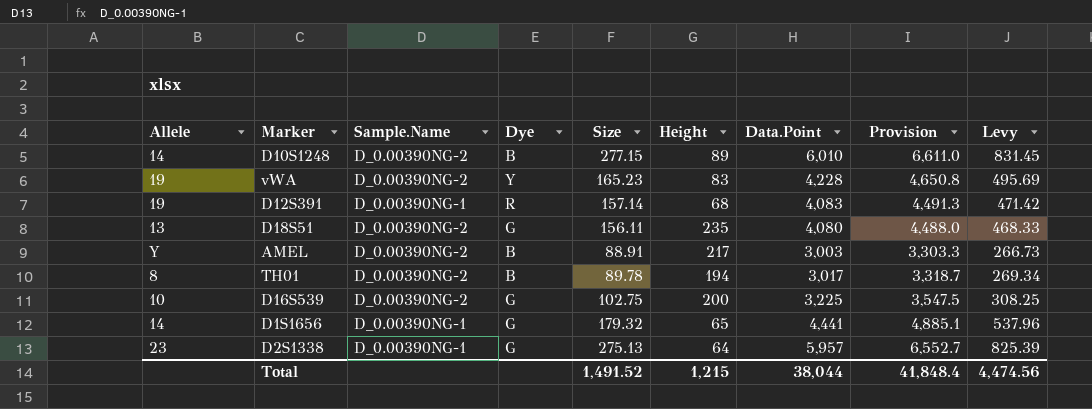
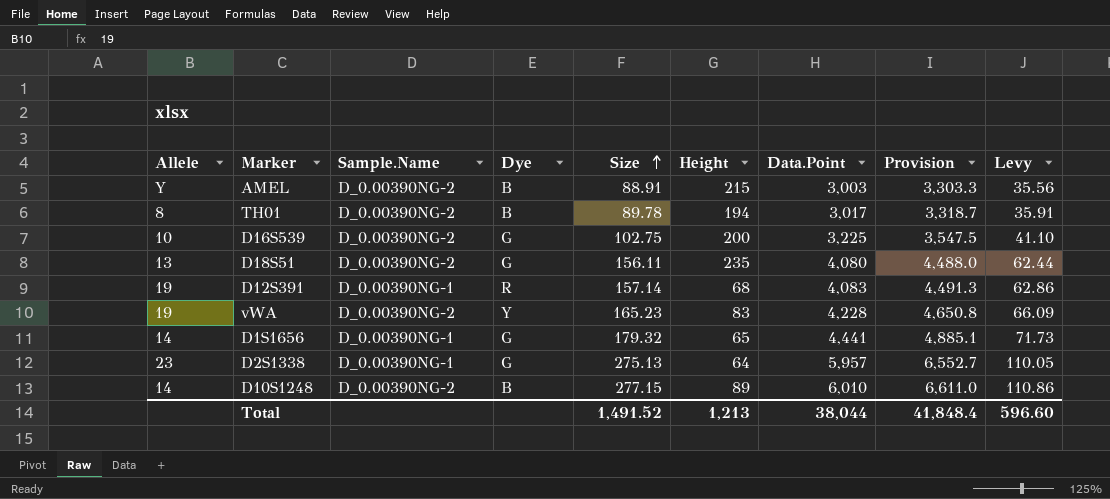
row order: none -> Size ascending
column Levy | formula: [Size] * 3 -> [Size] * 0.4
AMEL | Height: 217 -> 215
Total | Height: 1,215 -> 1,213
Total | Levy: 4,474.56 -> 596.60

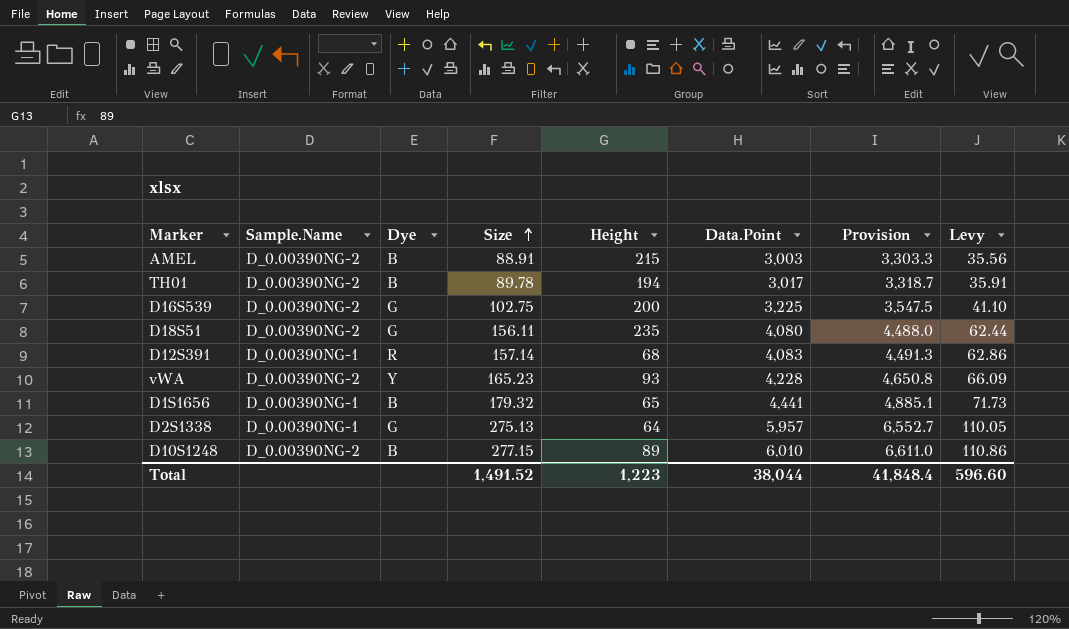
column Allele | position: 1 -> none
vWA | Height: 83 -> 93
D1S1656 | Dye: G -> B
Total | Height: 1,213 -> 1,223

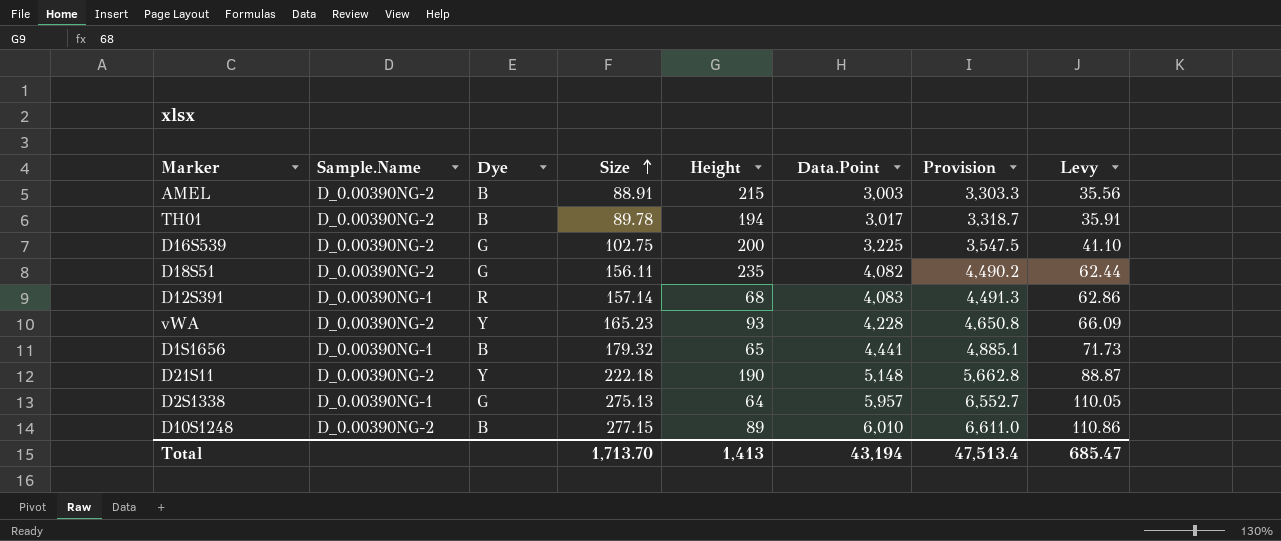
D18S51 | Data.Point: 4,080 -> 4,082
D18S51 | Provision: 4,488.0 -> 4,490.2
row D21S11: none -> D_0.00390NG-2 | Y | 222.18 | 190 | 5,148 | 5,662.8 | 88.87
Total | Size: 1,491.52 -> 1,713.70
Total | Height: 1,223 -> 1,413
Total | Data.Point: 38,044 -> 43,194
Total | Provision: 41,848.4 -> 47,513.4
Total | Levy: 596.60 -> 685.47

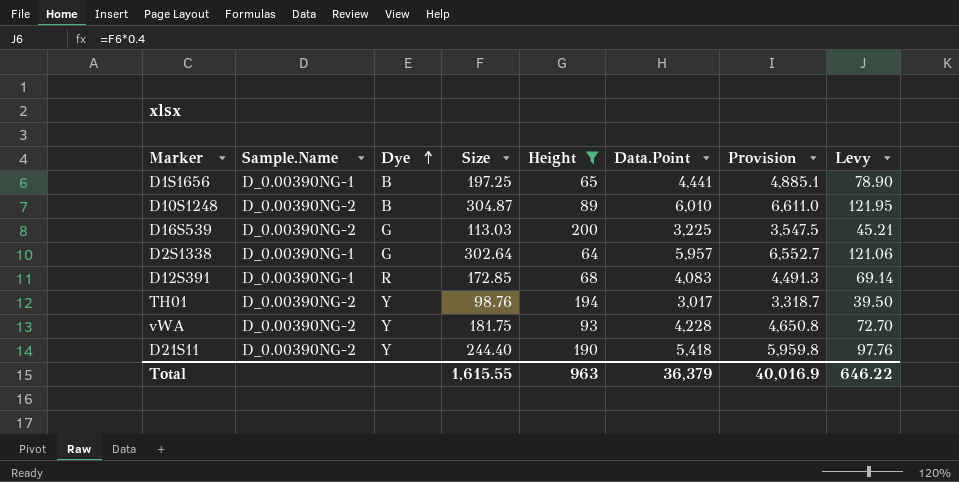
filter: none -> Height <= 200
row order: Size ascending -> Dye ascending
D1S1656 | Size: 179.32 -> 197.25
D1S1656 | Levy: 71.73 -> 78.90
D10S1248 | Size: 277.15 -> 304.87
D10S1248 | Levy: 110.86 -> 121.95
D16S539 | Size: 102.75 -> 113.03
D16S539 | Levy: 41.10 -> 45.21
D2S1338 | Size: 275.13 -> 302.64
D2S1338 | Levy: 110.05 -> 121.06
D12S391 | Size: 157.14 -> 172.85
D12S391 | Levy: 62.86 -> 69.14
TH01 | Dye: B -> Y
TH01 | Size: 89.78 -> 98.76
TH01 | Levy: 35.91 -> 39.50
vWA | Size: 165.23 -> 181.75
vWA | Levy: 66.09 -> 72.70
D21S11 | Size: 222.18 -> 244.40
D21S11 | Data.Point: 5,148 -> 5,418
D21S11 | Provision: 5,662.8 -> 5,959.8
D21S11 | Levy: 88.87 -> 97.76
Total | Size: 1,713.70 -> 1,615.55
Total | Height: 1,413 -> 963
Total | Data.Point: 43,194 -> 36,379
Total | Provision: 47,513.4 -> 40,016.9
Total | Levy: 685.47 -> 646.22

